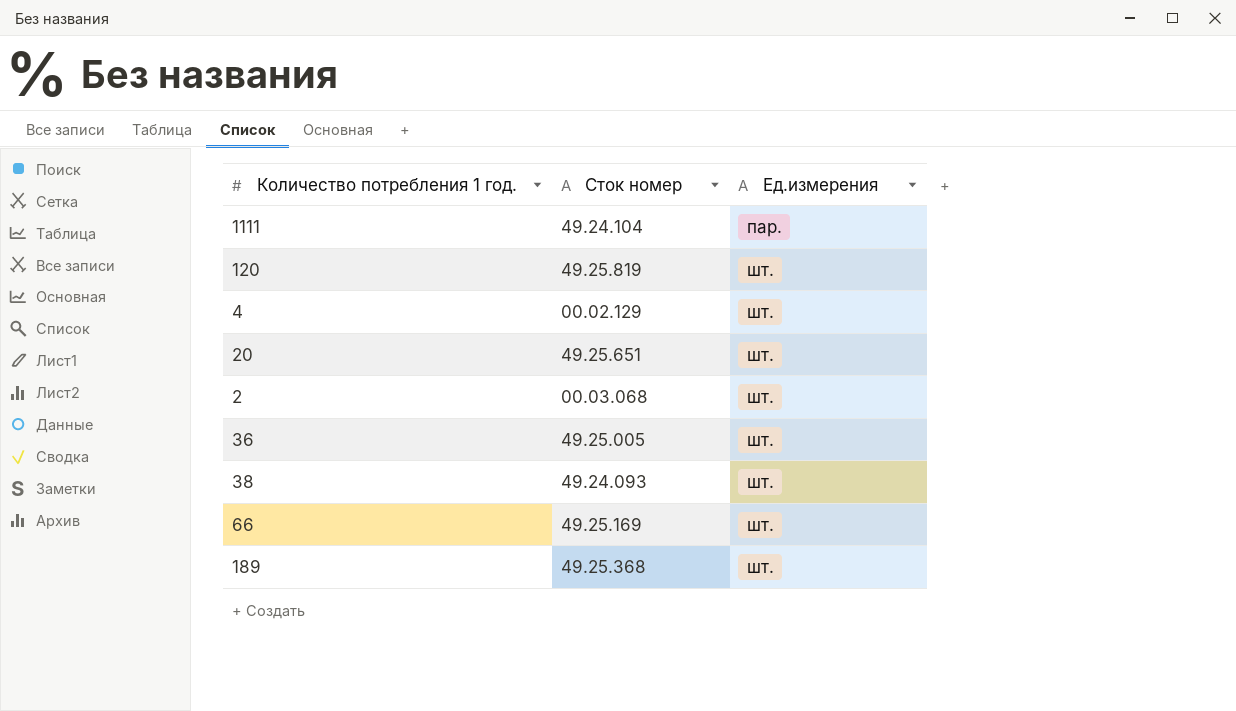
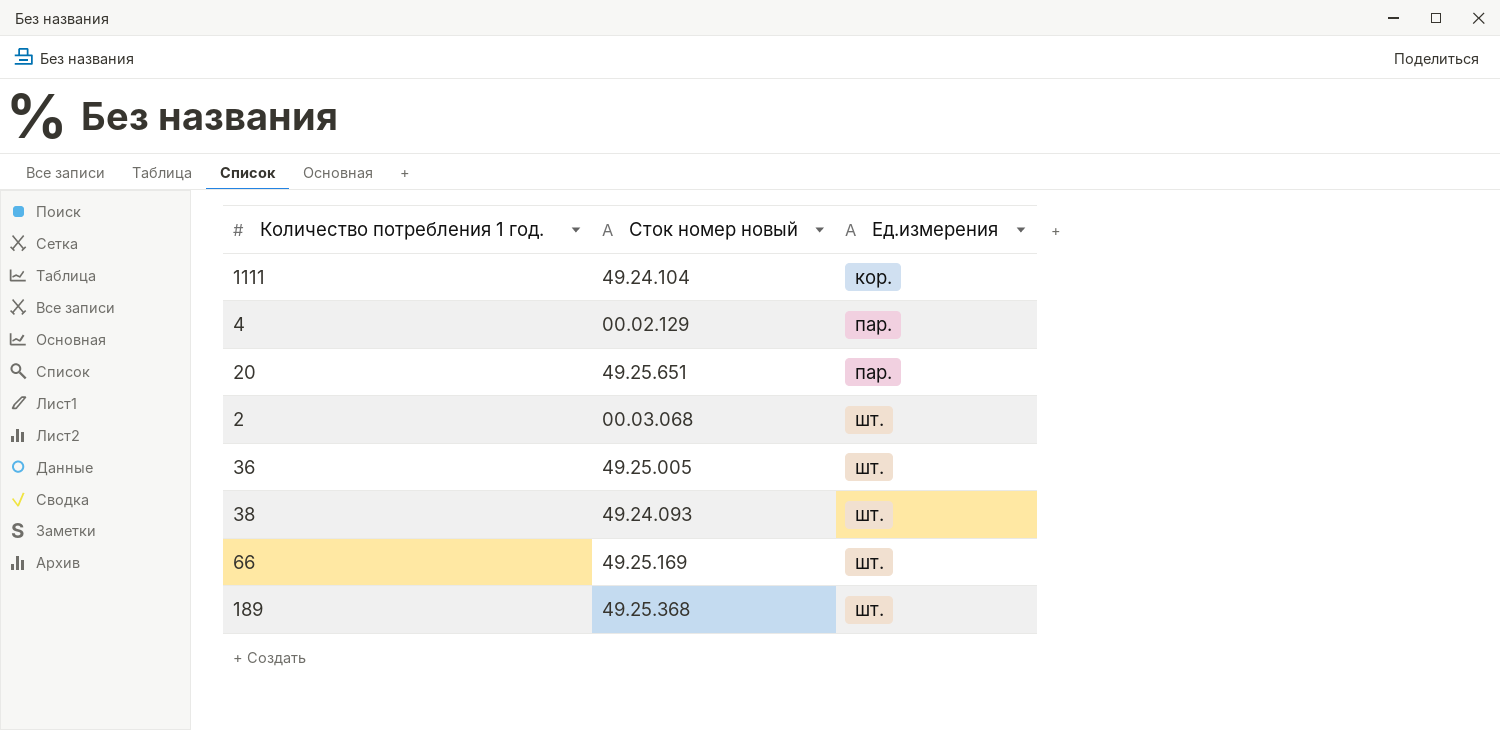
column name: Сток номер -> Сток номер новый
row 120: 49.25.819 | шт. -> none
1111 | Ед.измерения: пар. -> кор.
4 | Ед.измерения: шт. -> пар.
20 | Ед.измерения: шт. -> пар.

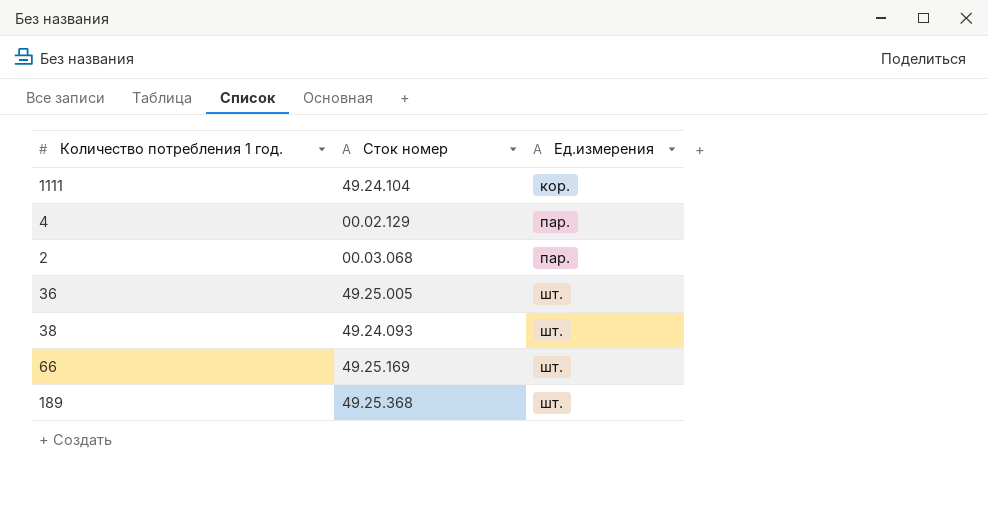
column name: Сток номер новый -> Сток номер
row 20: 49.25.651 | пар. -> none
2 | Ед.измерения: шт. -> пар.

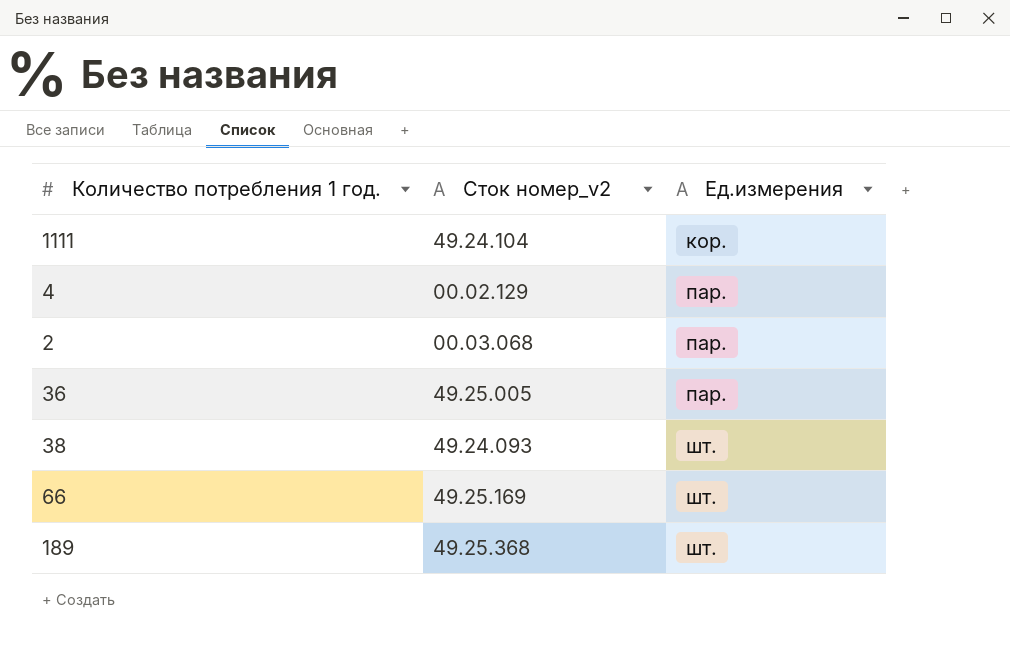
column name: Сток номер -> Сток номер_v2
36 | Ед.измерения: шт. -> пар.

